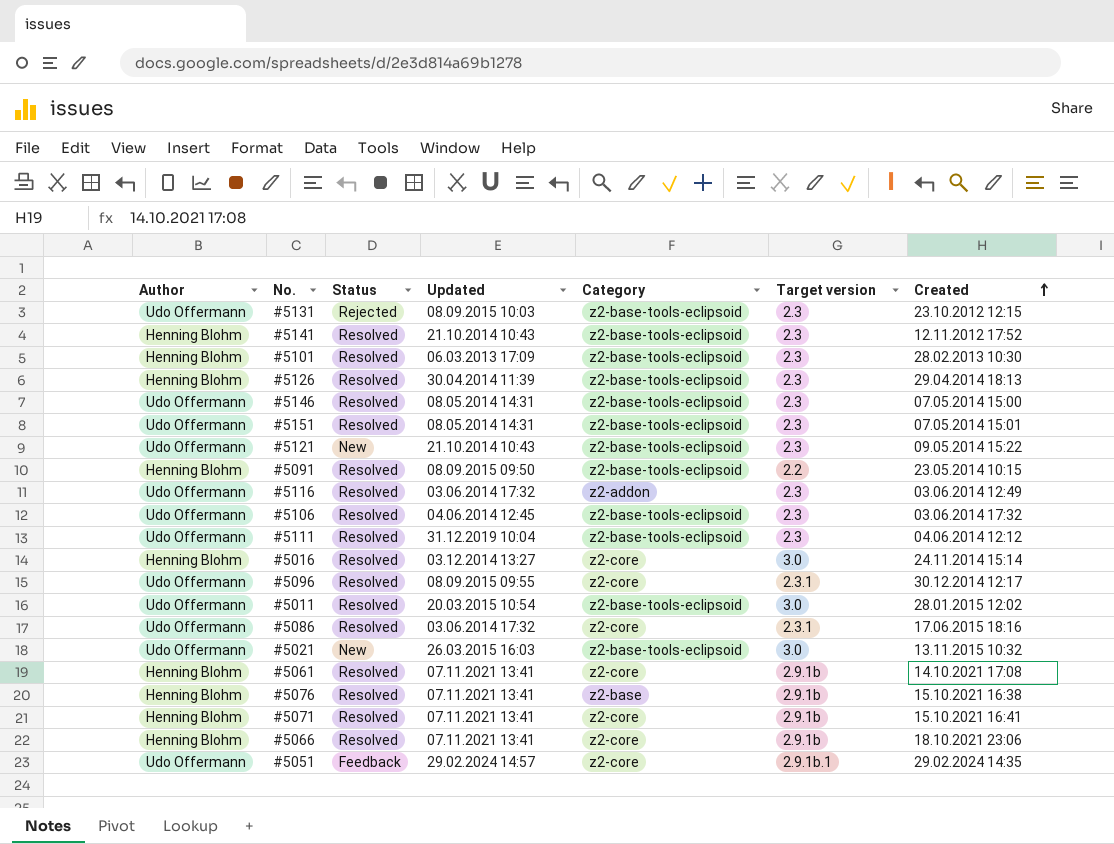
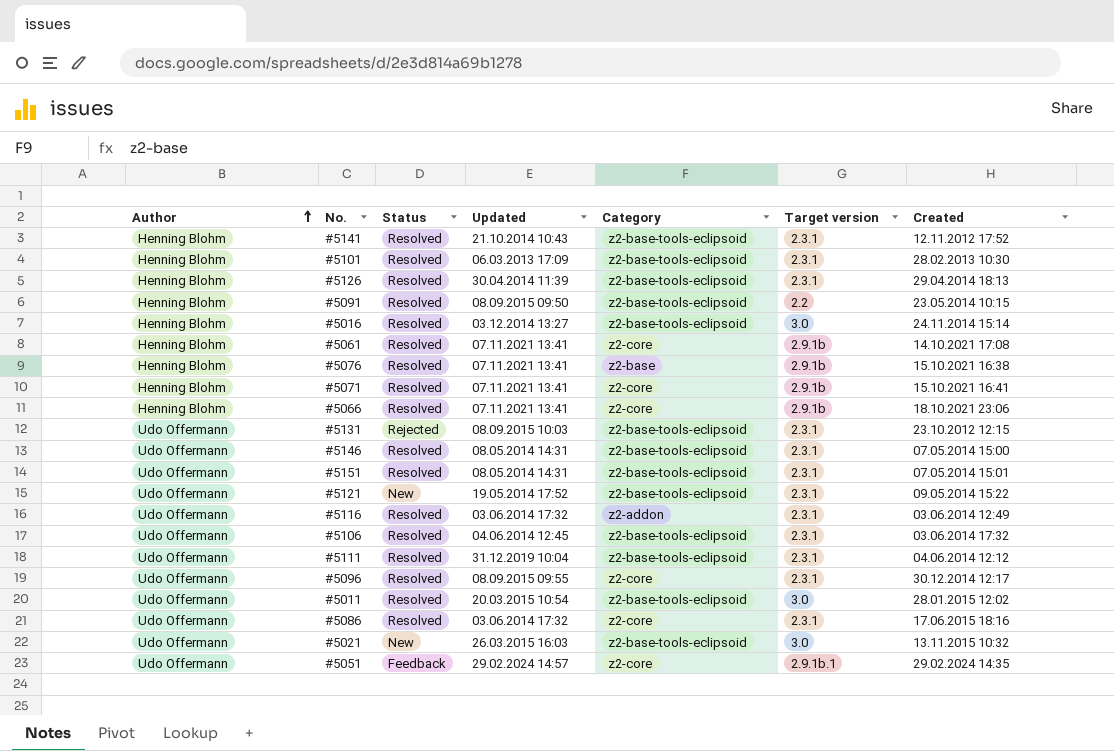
row order: Created ascending -> Author ascending
#5141 | Target version: 2.3 -> 2.3.1
#5101 | Target version: 2.3 -> 2.3.1
#5126 | Target version: 2.3 -> 2.3.1
#5016 | Category: z2-core -> z2-base-tools-eclipsoid
#5131 | Target version: 2.3 -> 2.3.1
#5146 | Target version: 2.3 -> 2.3.1
#5151 | Target version: 2.3 -> 2.3.1
#5121 | Updated: 21.10.2014 10:43 -> 19.05.2014 17:52
#5121 | Target version: 2.3 -> 2.3.1
#5116 | Target version: 2.3 -> 2.3.1
#5106 | Target version: 2.3 -> 2.3.1
#5111 | Target version: 2.3 -> 2.3.1

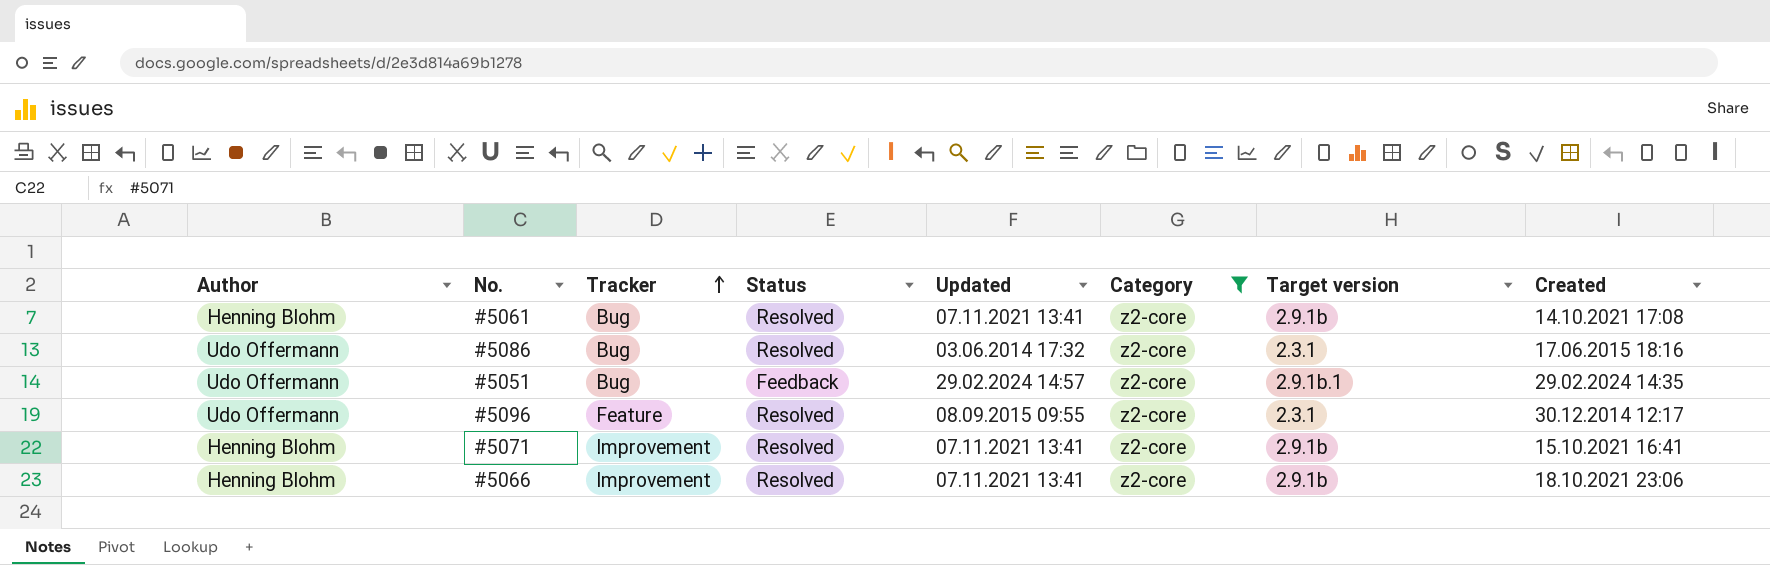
filter: none -> Category = z2-core
row order: Author ascending -> Tracker ascending
column Tracker | position: none -> 3

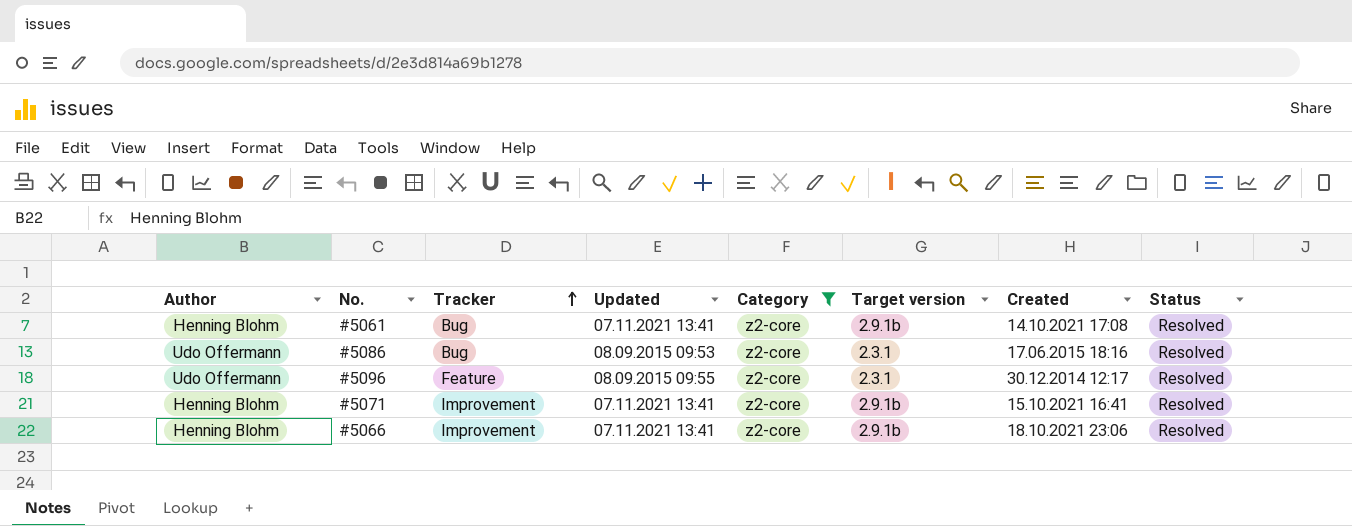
column Status | position: 4 -> 8
row #5051: Udo Offermann | Bug | Feedback | 29.02.2024 14:57 | z2-core | 2.9.1b.1 | 29.02.2024 14:35 -> none
#5086 | Updated: 03.06.2014 17:32 -> 08.09.2015 09:53

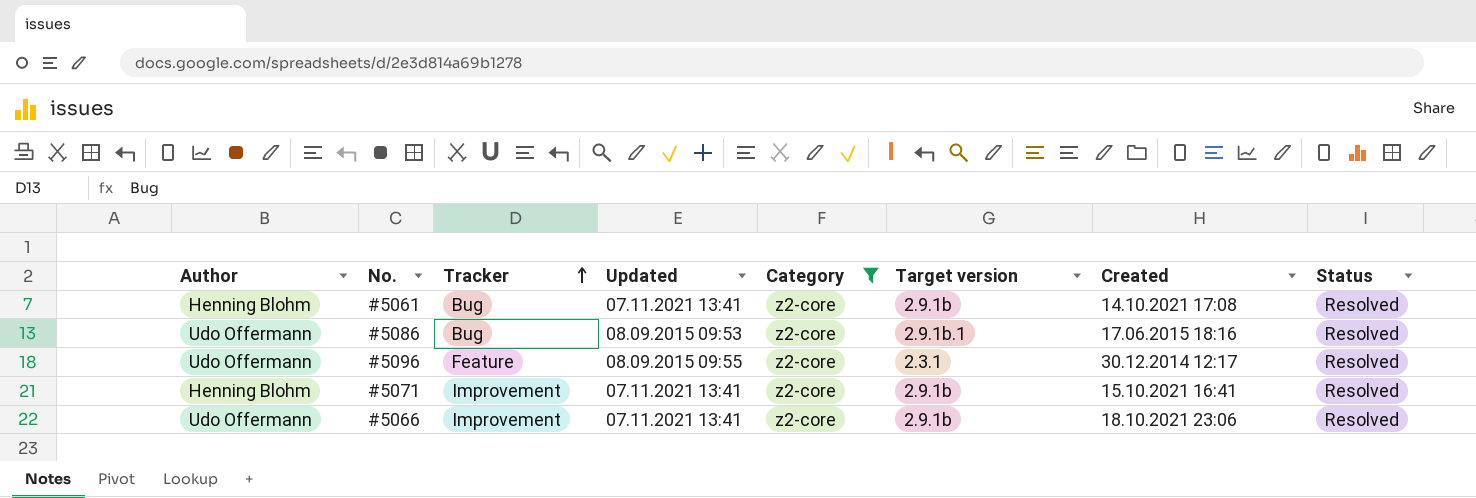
#5086 | Target version: 2.3.1 -> 2.9.1b.1
#5066 | Author: Henning Blohm -> Udo Offermann

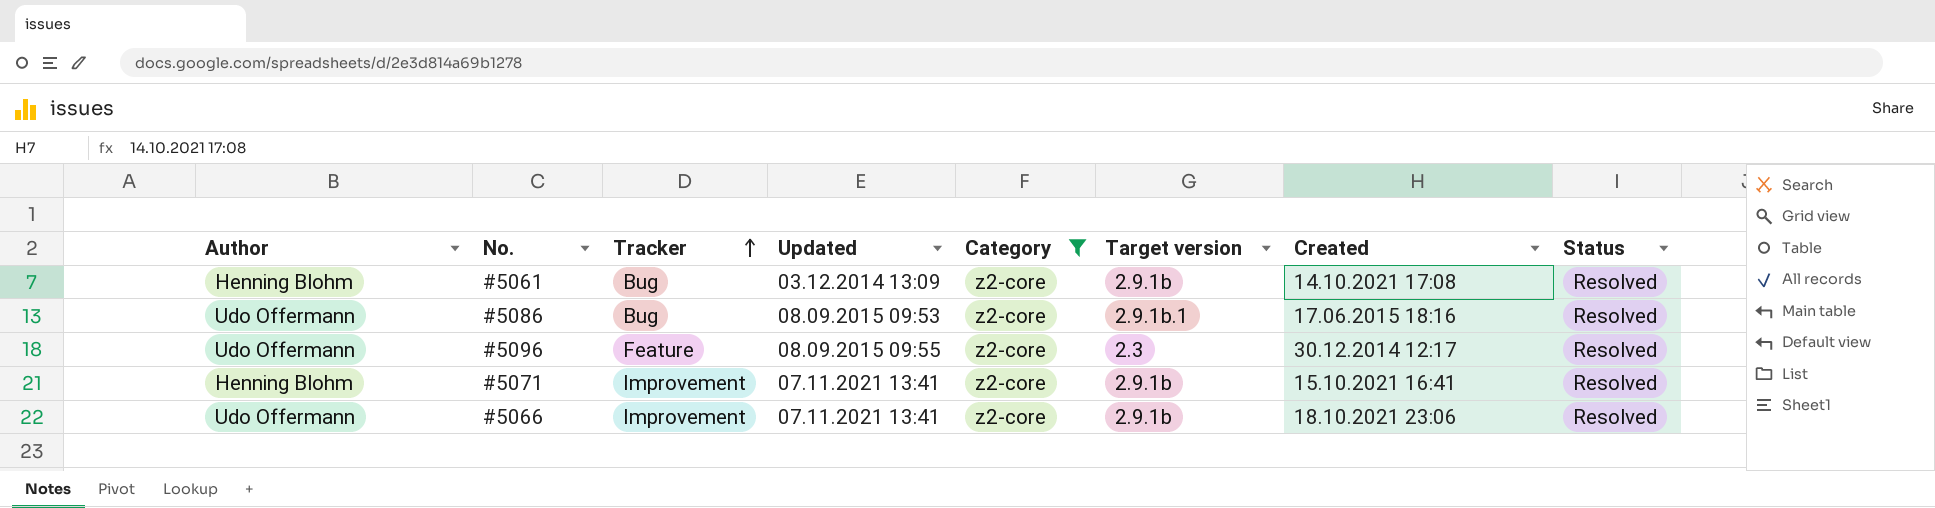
#5061 | Updated: 07.11.2021 13:41 -> 03.12.2014 13:09
#5096 | Target version: 2.3.1 -> 2.3

